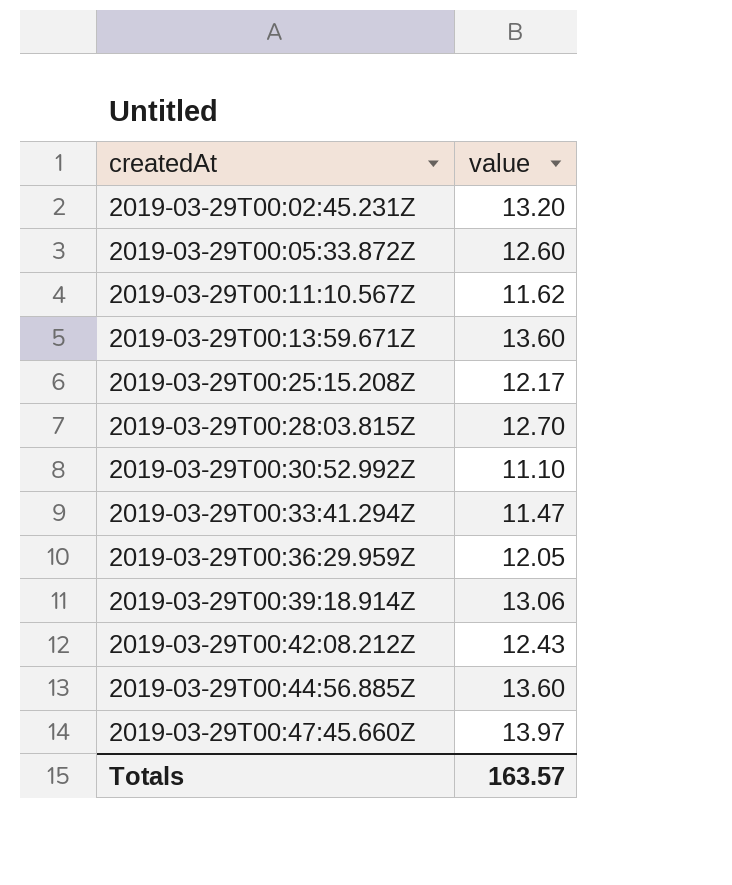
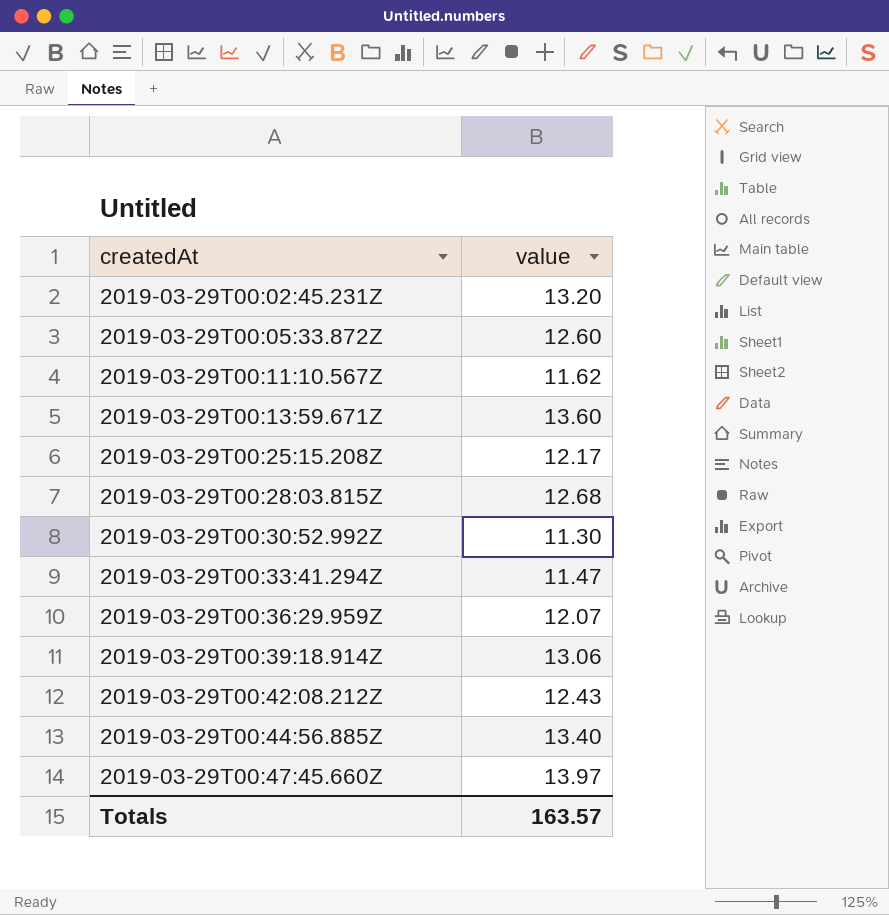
2019-03-29T00:28:03.815Z | value: 12.70 -> 12.68
2019-03-29T00:30:52.992Z | value: 11.10 -> 11.30
2019-03-29T00:36:29.959Z | value: 12.05 -> 12.07
2019-03-29T00:44:56.885Z | value: 13.60 -> 13.40

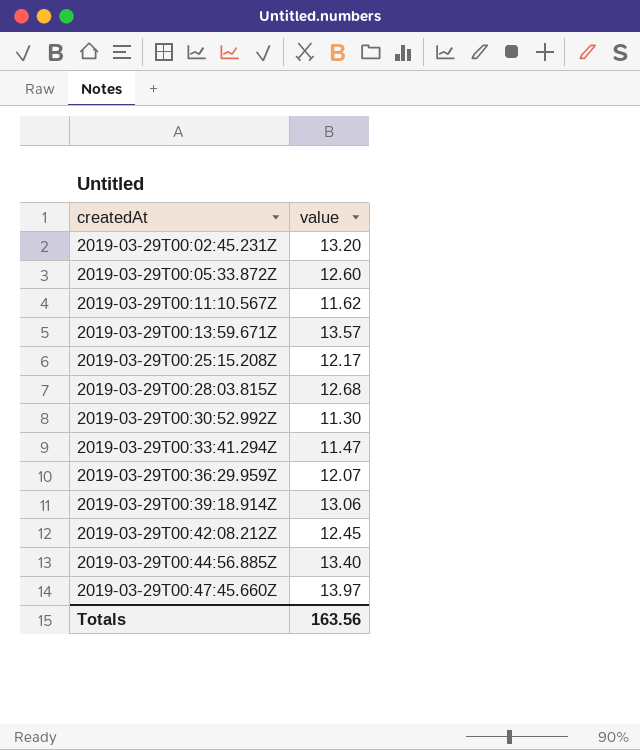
2019-03-29T00:13:59.671Z | value: 13.60 -> 13.57
2019-03-29T00:42:08.212Z | value: 12.43 -> 12.45
Totals | value: 163.57 -> 163.56

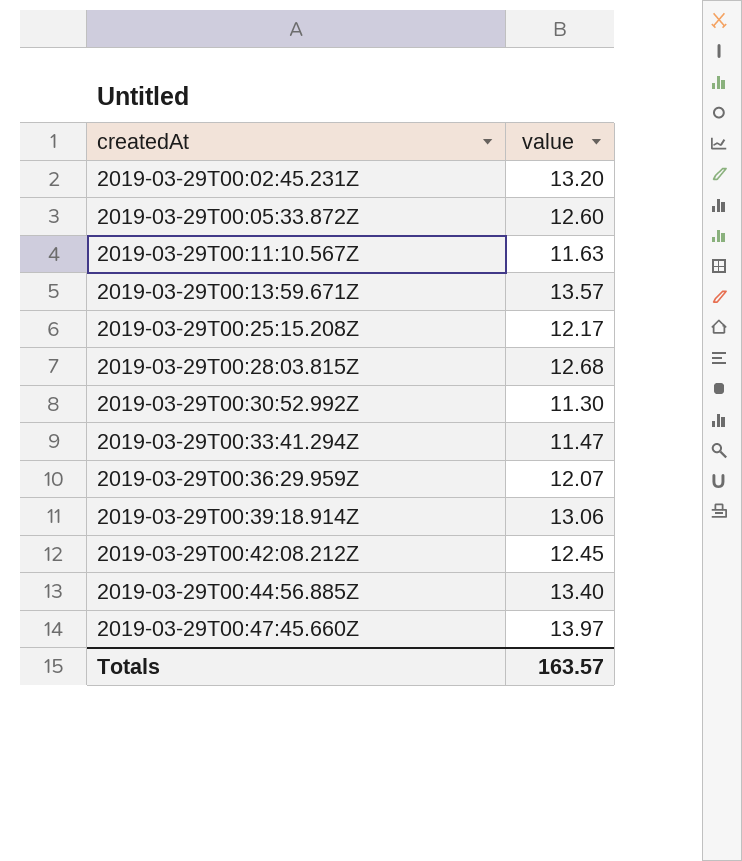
2019-03-29T00:11:10.567Z | value: 11.62 -> 11.63
Totals | value: 163.56 -> 163.57

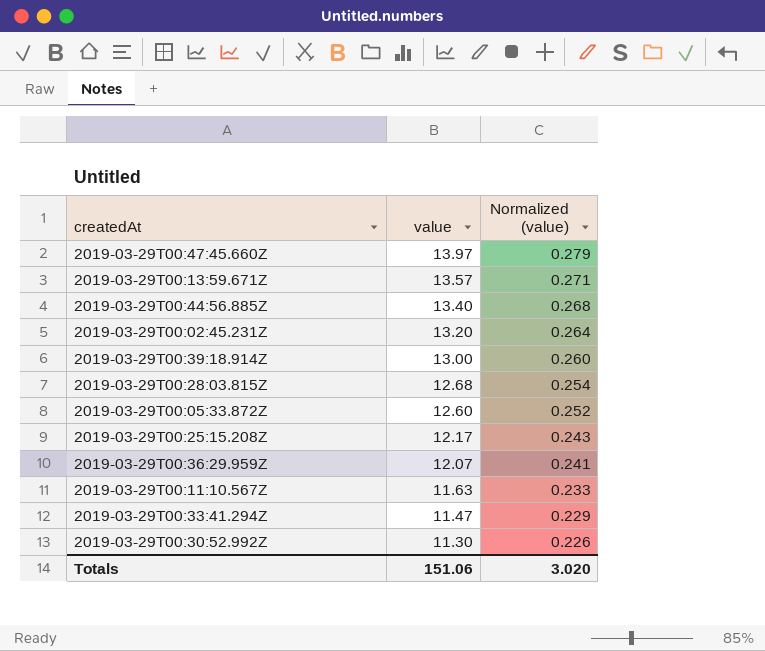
row order: createdAt ascending -> value descending
column Normalized (value) | formula: none -> [value] * 0.02
row 2019-03-29T00:42:08.212Z: 12.45 -> none
2019-03-29T00:39:18.914Z | value: 13.06 -> 13.00
Totals | value: 163.57 -> 151.06

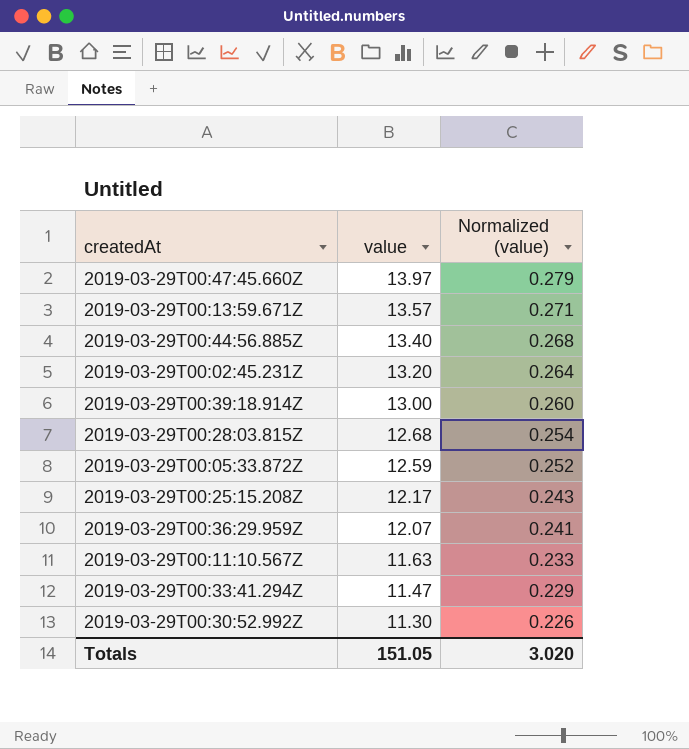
2019-03-29T00:05:33.872Z | value: 12.60 -> 12.59
Totals | value: 151.06 -> 151.05

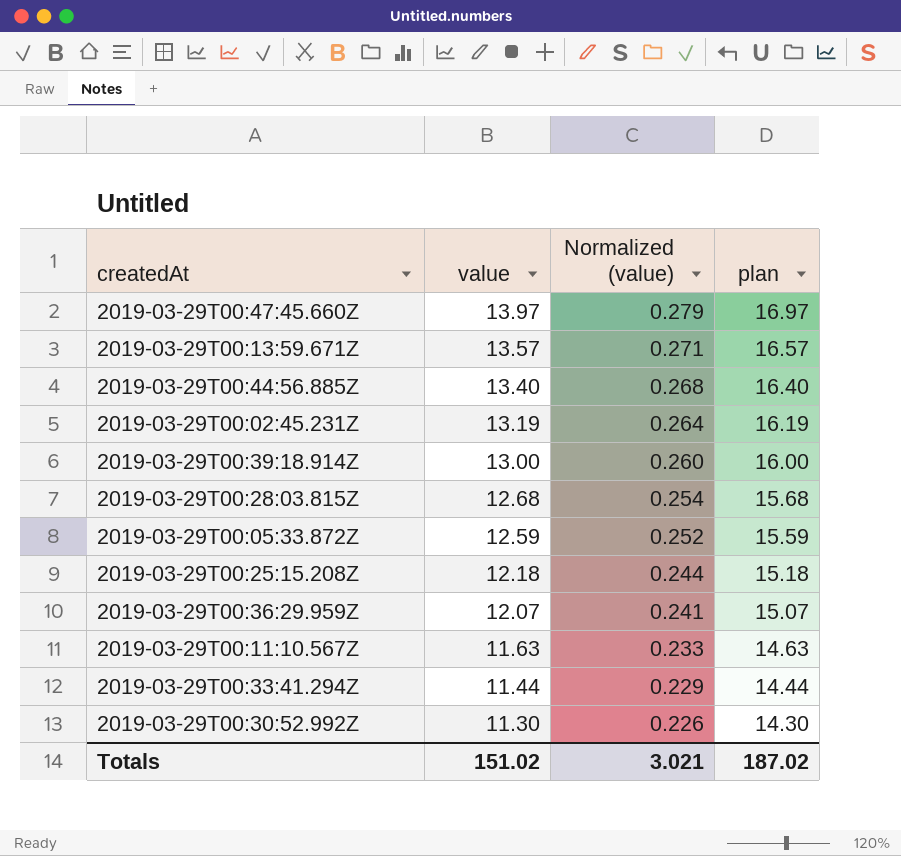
column plan | formula: none -> [value] + 3
2019-03-29T00:02:45.231Z | value: 13.20 -> 13.19
2019-03-29T00:25:15.208Z | value: 12.17 -> 12.18
2019-03-29T00:25:15.208Z | Normalized (value): 0.243 -> 0.244
2019-03-29T00:33:41.294Z | value: 11.47 -> 11.44
Totals | value: 151.05 -> 151.02
Totals | Normalized (value): 3.020 -> 3.021

